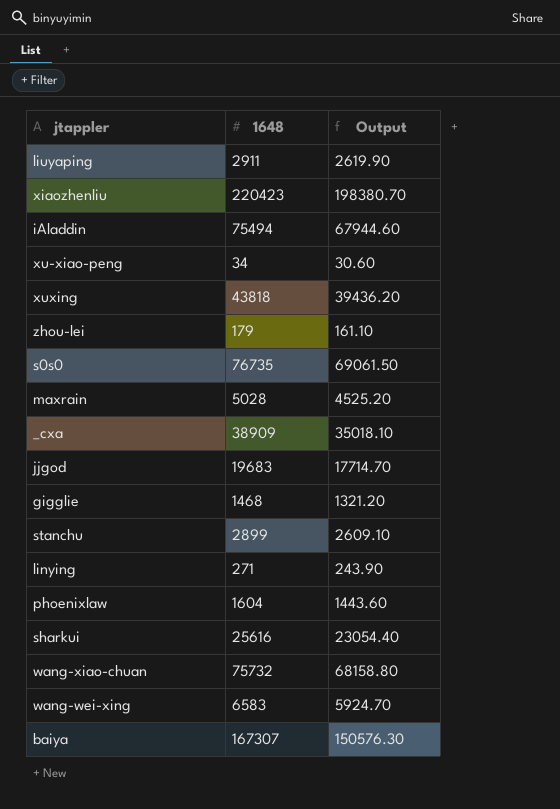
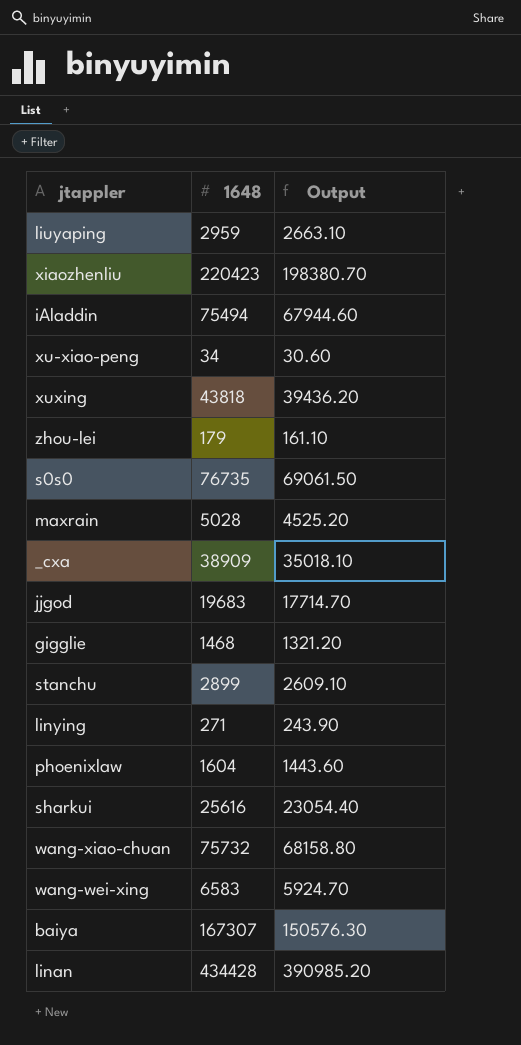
liuyaping | 1648: 2911 -> 2959
liuyaping | Output: 2619.90 -> 2663.10
row linan: none -> 434428 | 390985.20

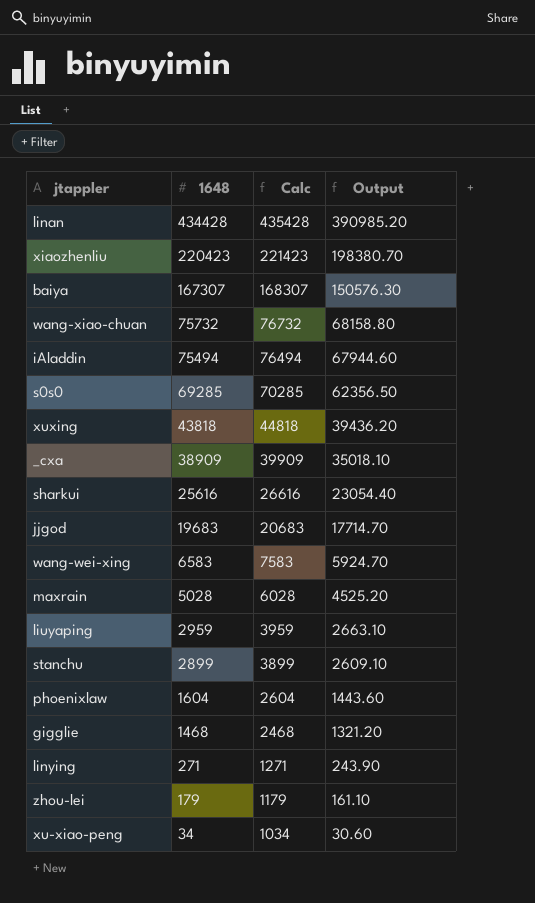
row order: none -> 1648 descending
column Calc | formula: none -> [1648] + 1000
s0s0 | 1648: 76735 -> 69285
s0s0 | Output: 69061.50 -> 62356.50

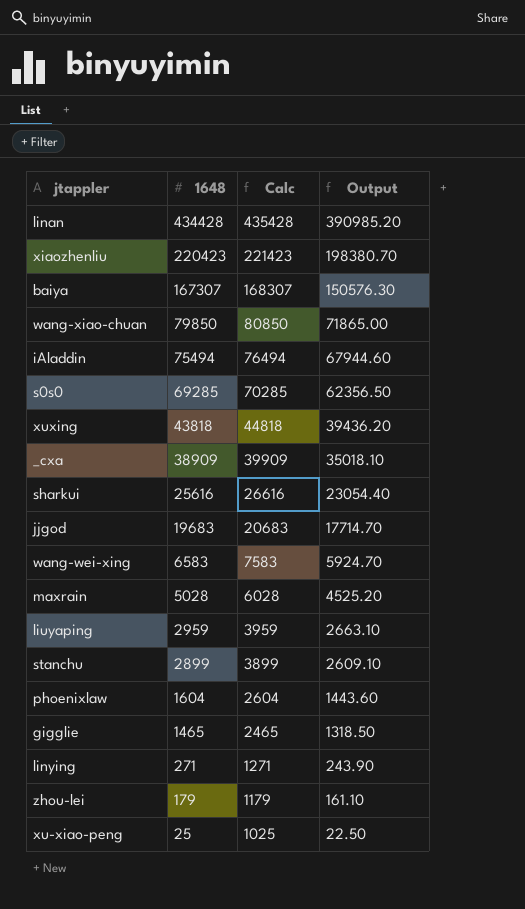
wang-xiao-chuan | 1648: 75732 -> 79850
wang-xiao-chuan | Calc: 76732 -> 80850
wang-xiao-chuan | Output: 68158.80 -> 71865.00
gigglie | 1648: 1468 -> 1465
gigglie | Calc: 2468 -> 2465
gigglie | Output: 1321.20 -> 1318.50
xu-xiao-peng | 1648: 34 -> 25
xu-xiao-peng | Calc: 1034 -> 1025
xu-xiao-peng | Output: 30.60 -> 22.50

